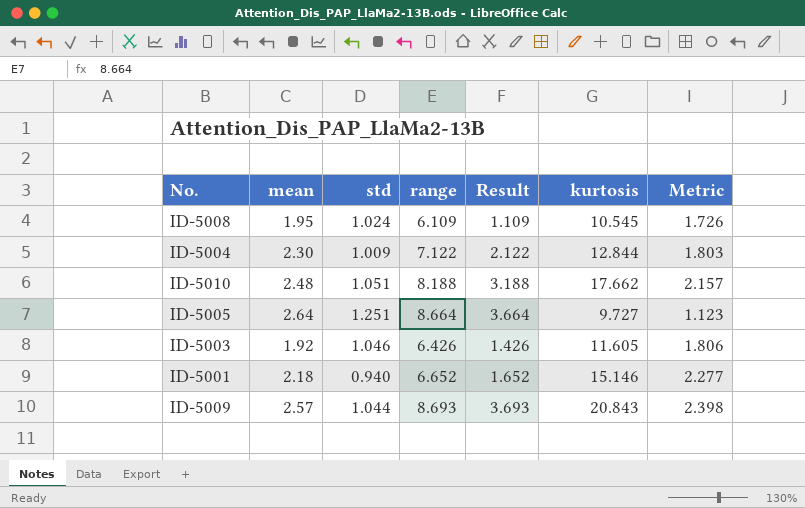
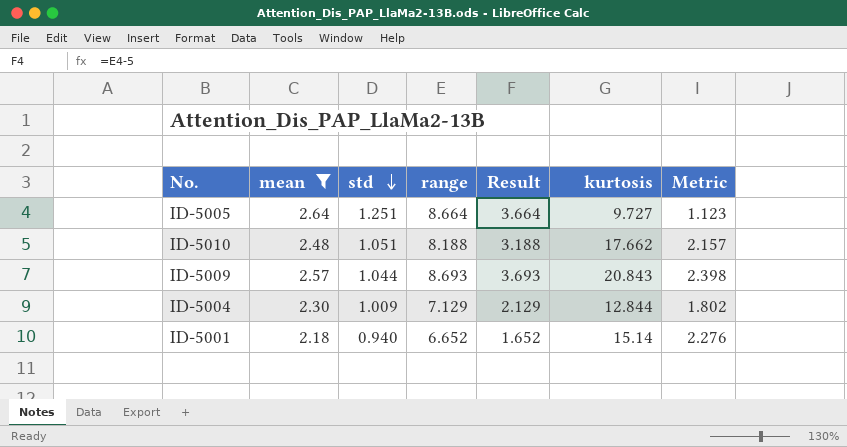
filter: none -> mean >= 2.18
row order: none -> std descending
ID-5004 | range: 7.122 -> 7.129
ID-5004 | Result: 2.122 -> 2.129
ID-5004 | Metric: 1.803 -> 1.802
ID-5001 | kurtosis: 15.146 -> 15.14
ID-5001 | Metric: 2.277 -> 2.276

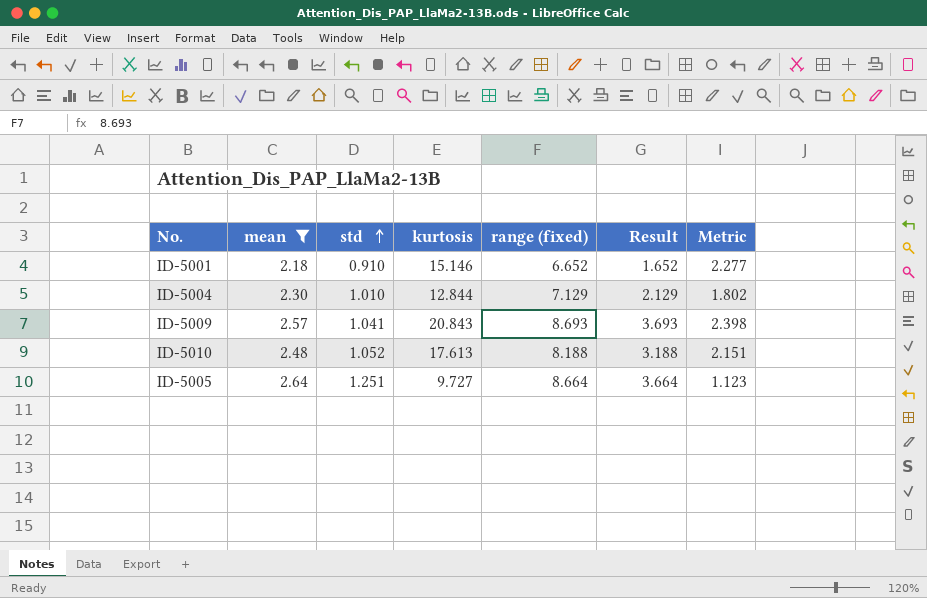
row order: std descending -> std ascending
column kurtosis | position: 6 -> 4
column name: range -> range (fixed)
ID-5001 | std: 0.940 -> 0.910
ID-5001 | kurtosis: 15.14 -> 15.146
ID-5001 | Metric: 2.276 -> 2.277
ID-5004 | std: 1.009 -> 1.010
ID-5009 | std: 1.044 -> 1.041
ID-5010 | std: 1.051 -> 1.052
ID-5010 | kurtosis: 17.662 -> 17.613
ID-5010 | Metric: 2.157 -> 2.151

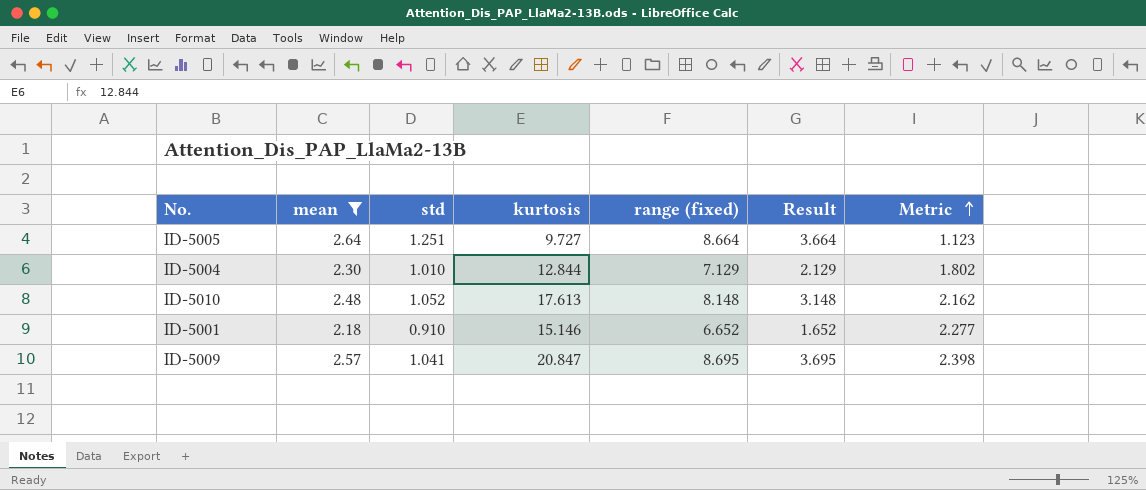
row order: std ascending -> Metric ascending
ID-5010 | range (fixed): 8.188 -> 8.148
ID-5010 | Result: 3.188 -> 3.148
ID-5010 | Metric: 2.151 -> 2.162
ID-5009 | kurtosis: 20.843 -> 20.847
ID-5009 | range (fixed): 8.693 -> 8.695
ID-5009 | Result: 3.693 -> 3.695

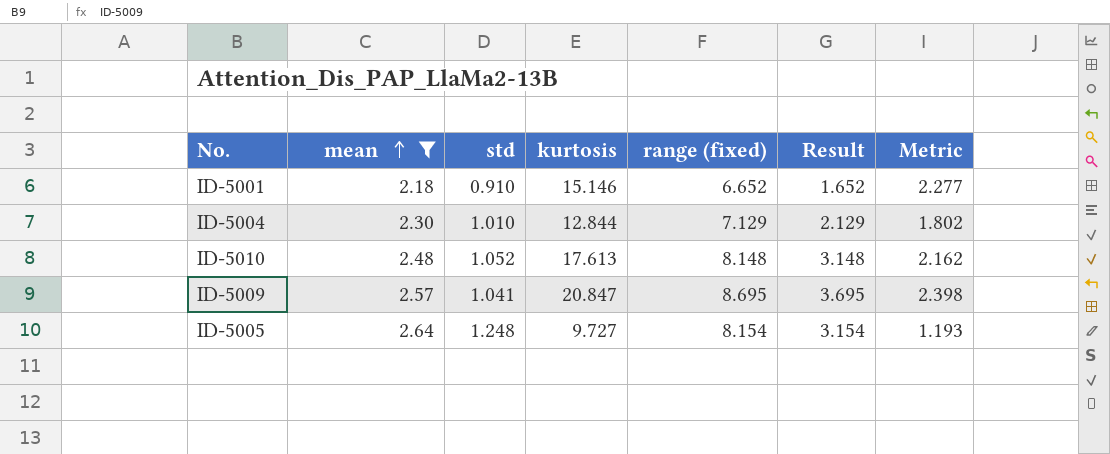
row order: Metric ascending -> mean ascending
ID-5005 | std: 1.251 -> 1.248
ID-5005 | range (fixed): 8.664 -> 8.154
ID-5005 | Result: 3.664 -> 3.154
ID-5005 | Metric: 1.123 -> 1.193

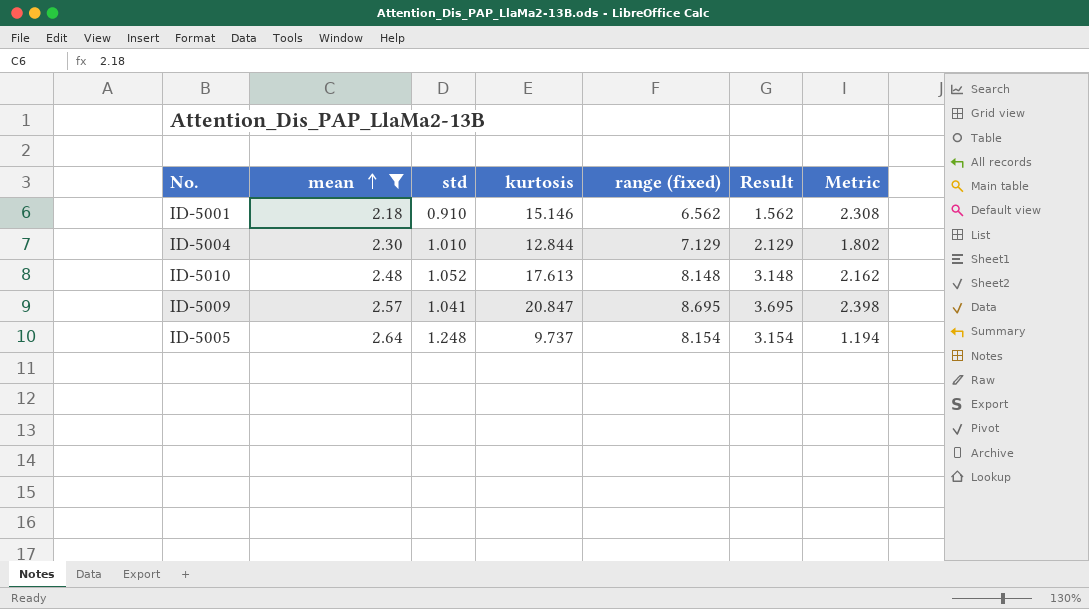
ID-5001 | range (fixed): 6.652 -> 6.562
ID-5001 | Result: 1.652 -> 1.562
ID-5001 | Metric: 2.277 -> 2.308
ID-5005 | kurtosis: 9.727 -> 9.737
ID-5005 | Metric: 1.193 -> 1.194

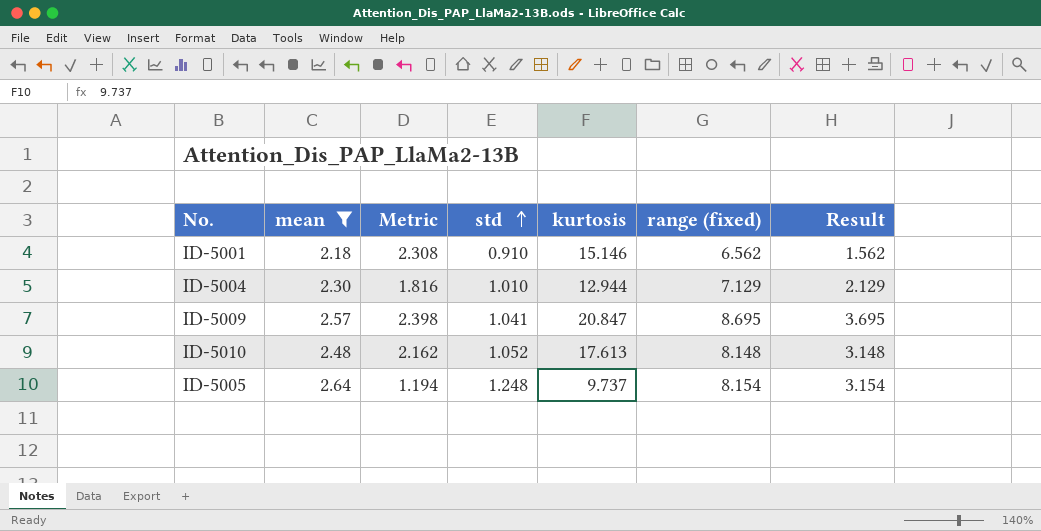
row order: mean ascending -> std ascending
column Metric | position: 7 -> 3
ID-5004 | Metric: 1.802 -> 1.816
ID-5004 | kurtosis: 12.844 -> 12.944

